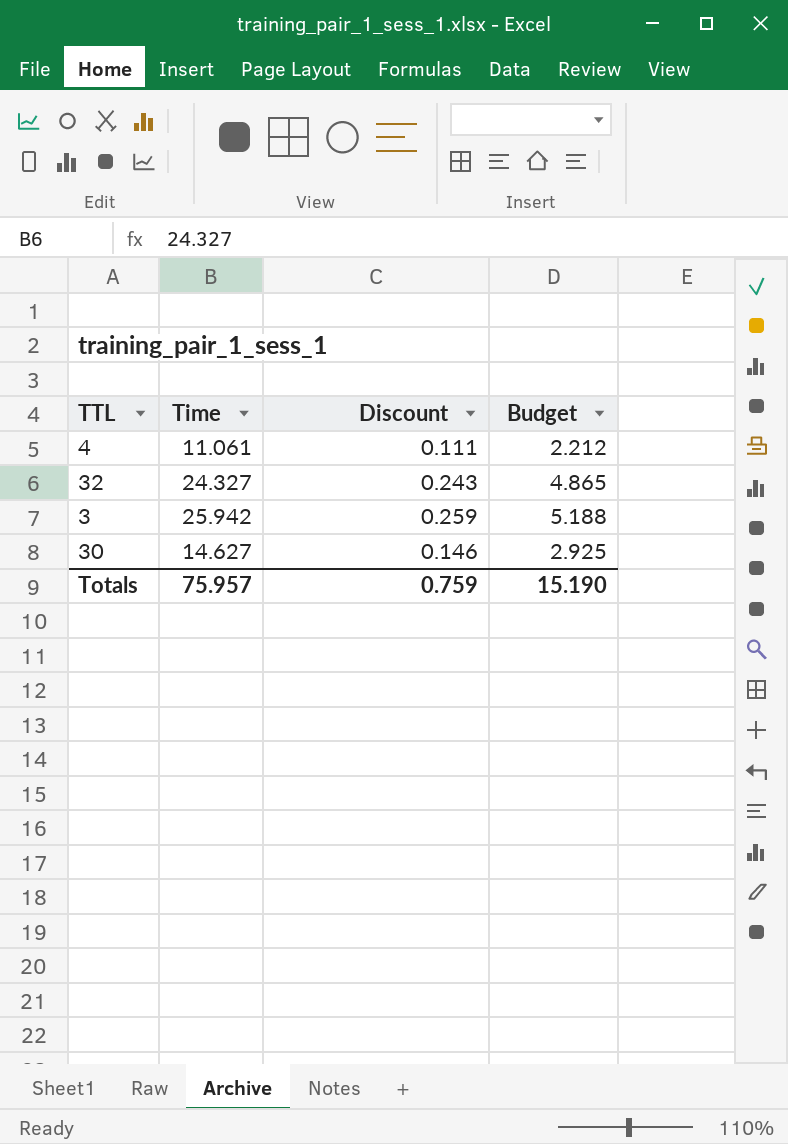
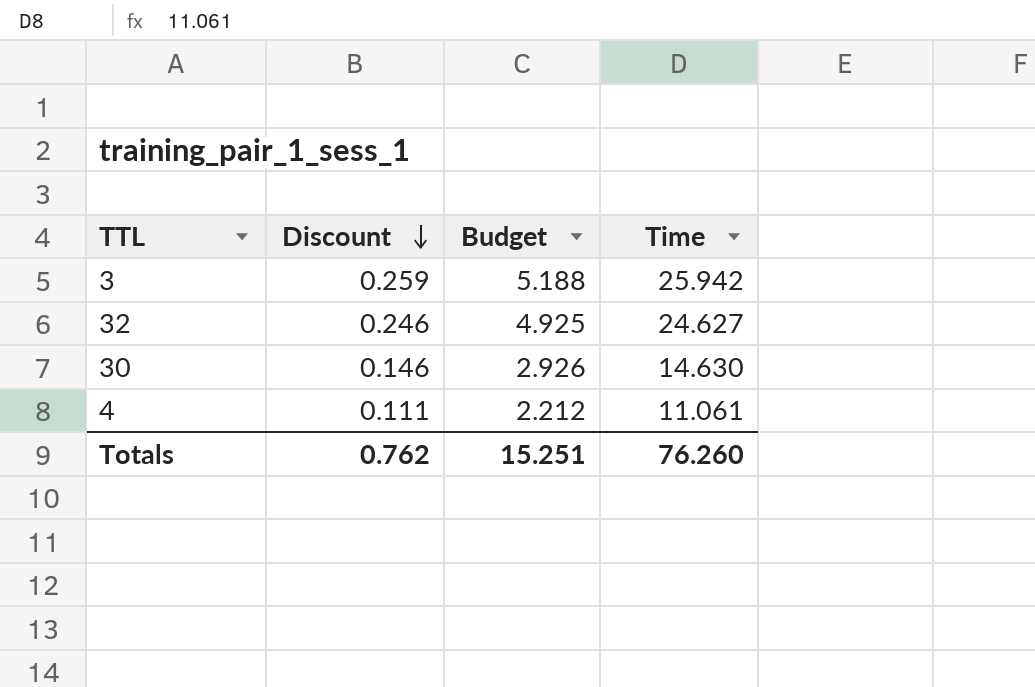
row order: none -> Discount descending
column Time | position: 2 -> 4
32 | Discount: 0.243 -> 0.246
32 | Budget: 4.865 -> 4.925
32 | Time: 24.327 -> 24.627
30 | Budget: 2.925 -> 2.926
30 | Time: 14.627 -> 14.630
Totals | Discount: 0.759 -> 0.762
Totals | Budget: 15.190 -> 15.251
Totals | Time: 75.957 -> 76.260

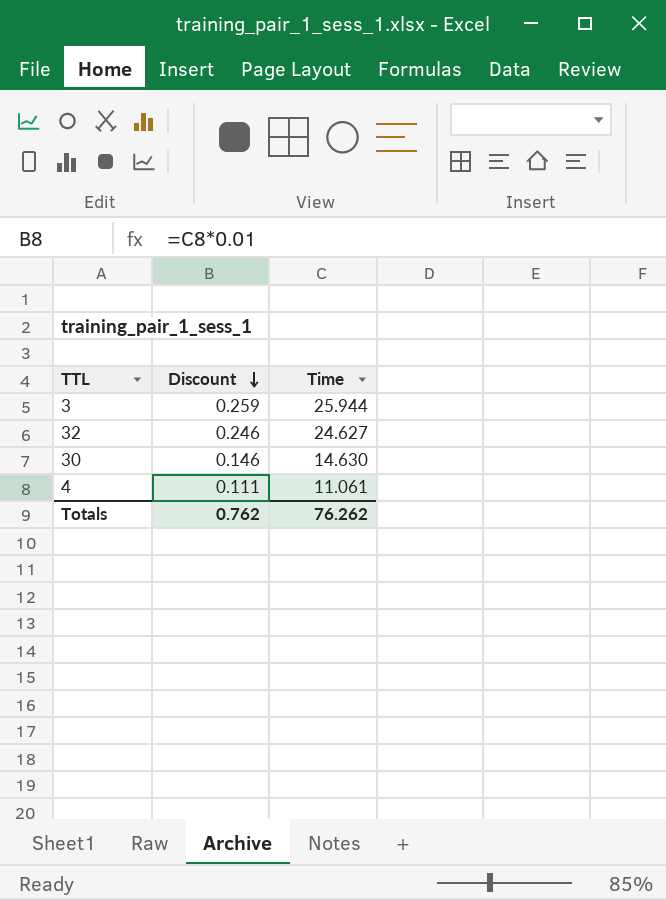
column Budget | formula: [Time] * 0.2 -> none
3 | Time: 25.942 -> 25.944
Totals | Time: 76.260 -> 76.262

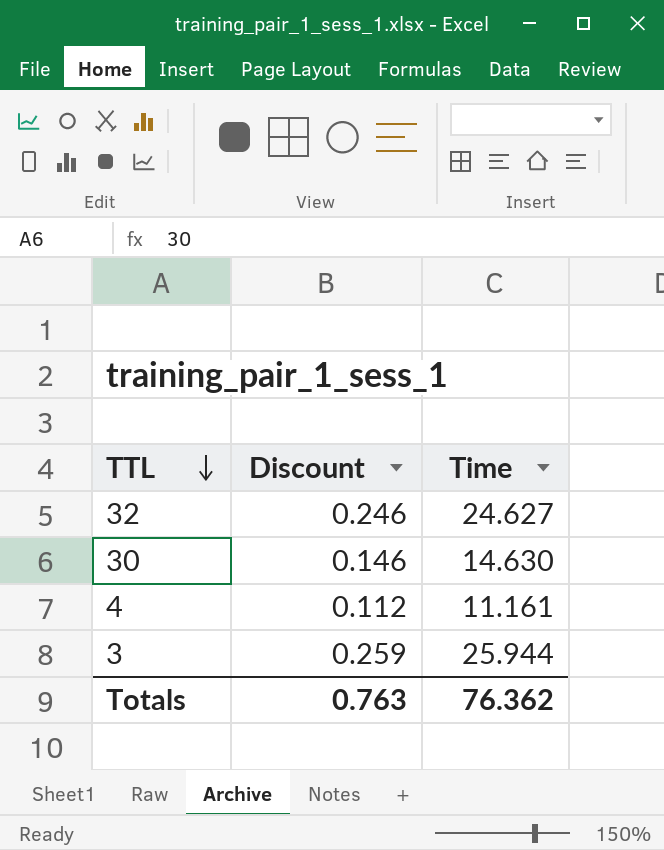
row order: Discount descending -> TTL descending
4 | Discount: 0.111 -> 0.112
4 | Time: 11.061 -> 11.161
Totals | Discount: 0.762 -> 0.763
Totals | Time: 76.262 -> 76.362

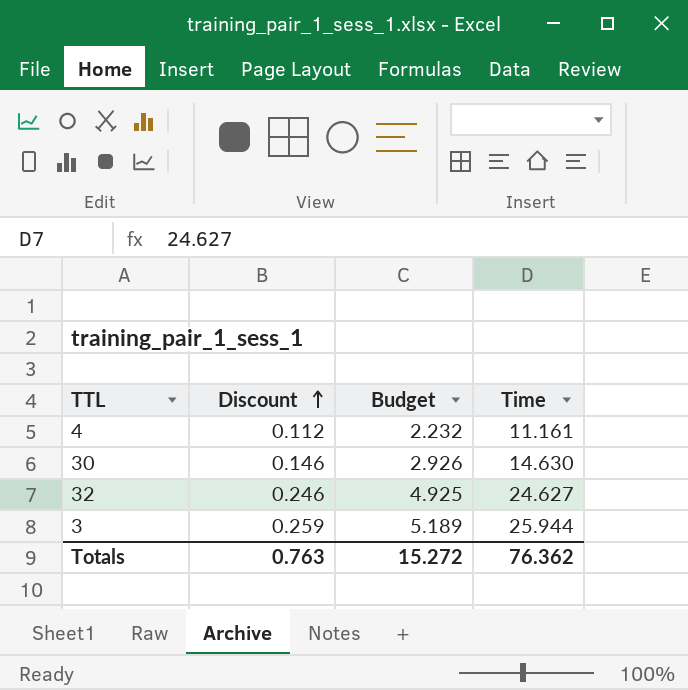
row order: TTL descending -> Discount ascending
column Budget | formula: none -> [Time] * 0.2

